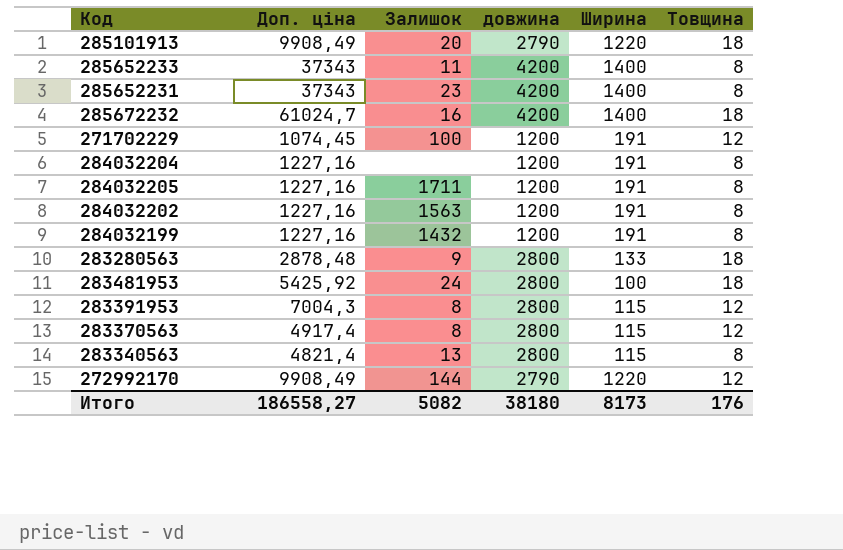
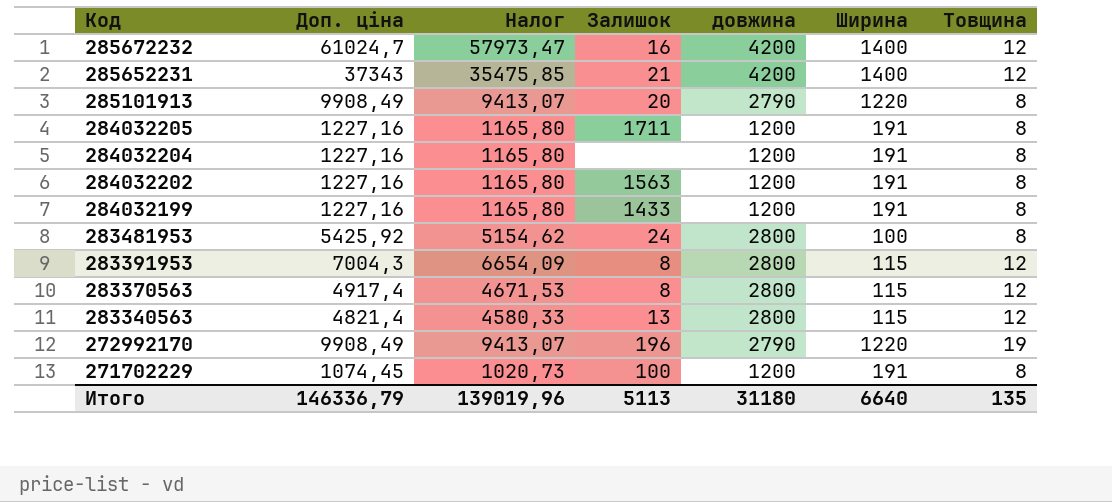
row order: none -> Код descending
column Налог | formula: none -> [Доп. ціна] * 0,95
row 285652233: 37343 | 11 | 4200 | 1400 | 8 -> none
row 283280563: 2878,48 | 9 | 2800 | 133 | 18 -> none
285672232 | Товщина: 18 -> 12
285652231 | Залишок: 23 -> 21
285652231 | Товщина: 8 -> 12
285101913 | Товщина: 18 -> 8
284032199 | Залишок: 1432 -> 1433
283481953 | Товщина: 18 -> 8
283340563 | Товщина: 8 -> 12
272992170 | Залишок: 144 -> 196
272992170 | Товщина: 12 -> 19
271702229 | Товщина: 12 -> 8
Итого | Доп. ціна: 186558,27 -> 146336,79
Итого | Залишок: 5082 -> 5113
Итого | довжина: 38180 -> 31180
Итого | Ширина: 8173 -> 6640
Итого | Товщина: 176 -> 135

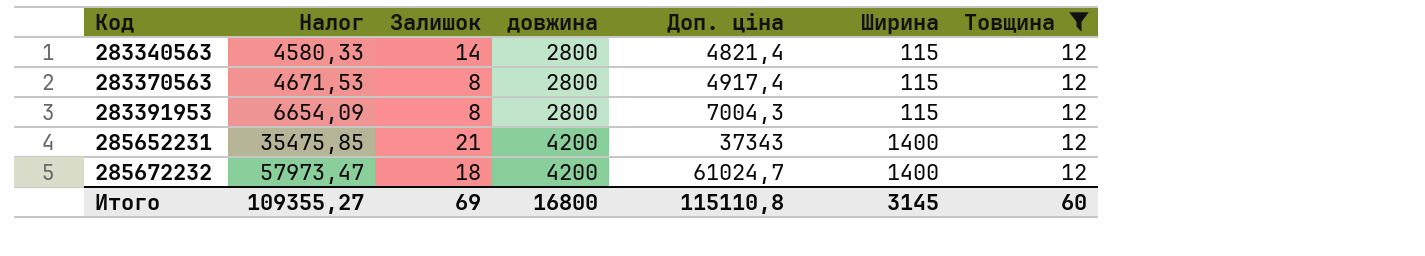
filter: none -> Товщина = 12
row order: Код descending -> Код ascending
column Доп. ціна | position: 2 -> 5
283340563 | Залишок: 13 -> 14
285672232 | Залишок: 16 -> 18
Итого | Налог: 139019,96 -> 109355,27
Итого | Залишок: 5113 -> 69
Итого | довжина: 31180 -> 16800
Итого | Доп. ціна: 146336,79 -> 115110,8
Итого | Ширина: 6640 -> 3145
Итого | Товщина: 135 -> 60

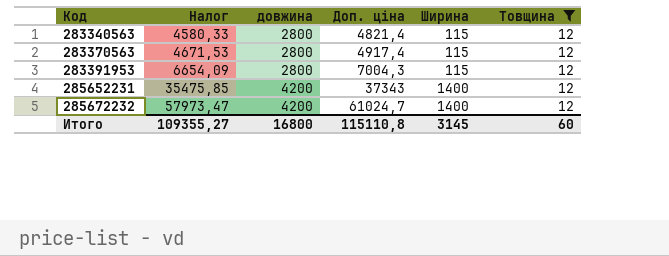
column Залишок | position: 3 -> none

